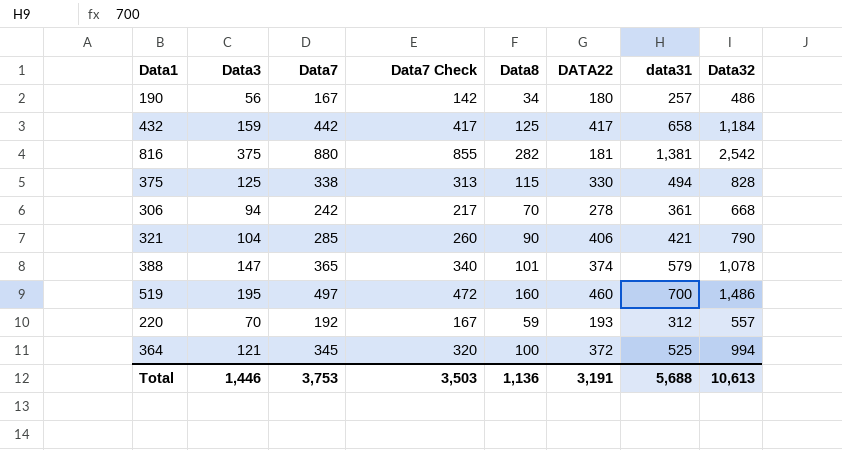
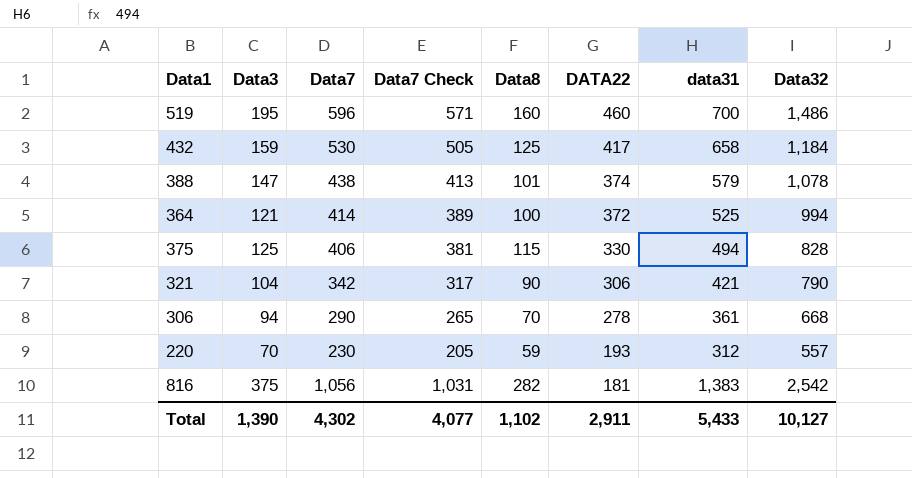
row order: none -> DATA22 descending
row 190: 56 | 167 | 142 | 34 | 180 | 257 | 486 -> none
519 | Data7: 497 -> 596
519 | Data7 Check: 472 -> 571
432 | Data7: 442 -> 530
432 | Data7 Check: 417 -> 505
388 | Data7: 365 -> 438
388 | Data7 Check: 340 -> 413
364 | Data7: 345 -> 414
364 | Data7 Check: 320 -> 389
375 | Data7: 338 -> 406
375 | Data7 Check: 313 -> 381
321 | Data7: 285 -> 342
321 | Data7 Check: 260 -> 317
321 | DATA22: 406 -> 306
306 | Data7: 242 -> 290
306 | Data7 Check: 217 -> 265
220 | Data7: 192 -> 230
220 | Data7 Check: 167 -> 205
816 | Data7: 880 -> 1,056
816 | Data7 Check: 855 -> 1,031
816 | data31: 1,381 -> 1,383
Total | Data3: 1,446 -> 1,390
Total | Data7: 3,753 -> 4,302
Total | Data7 Check: 3,503 -> 4,077
Total | Data8: 1,136 -> 1,102
Total | DATA22: 3,191 -> 2,911
Total | data31: 5,688 -> 5,433
Total | Data32: 10,613 -> 10,127

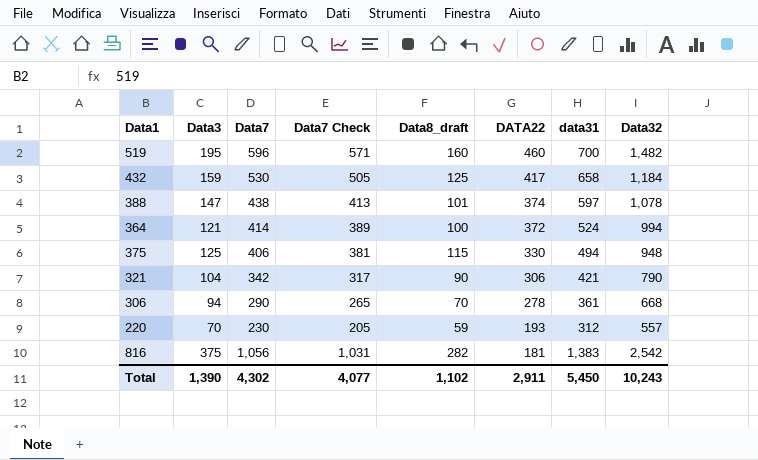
column name: Data8 -> Data8_draft
519 | Data32: 1,486 -> 1,482
388 | data31: 579 -> 597
364 | data31: 525 -> 524
375 | Data32: 828 -> 948
Total | data31: 5,433 -> 5,450
Total | Data32: 10,127 -> 10,243

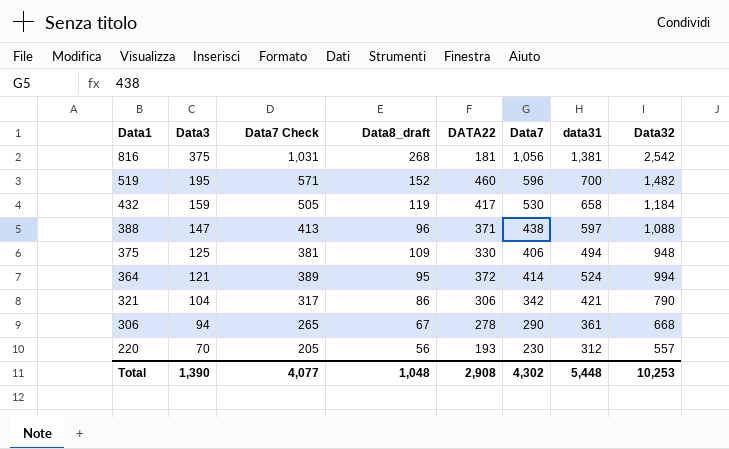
row order: DATA22 descending -> Data1 descending
column Data7 | position: 3 -> 6
816 | Data8_draft: 282 -> 268
816 | data31: 1,383 -> 1,381
519 | Data8_draft: 160 -> 152
432 | Data8_draft: 125 -> 119
388 | Data8_draft: 101 -> 96
388 | DATA22: 374 -> 371
388 | Data32: 1,078 -> 1,088
375 | Data8_draft: 115 -> 109
364 | Data8_draft: 100 -> 95
321 | Data8_draft: 90 -> 86
306 | Data8_draft: 70 -> 67
220 | Data8_draft: 59 -> 56
Total | Data8_draft: 1,102 -> 1,048
Total | DATA22: 2,911 -> 2,908
Total | data31: 5,450 -> 5,448
Total | Data32: 10,243 -> 10,253

